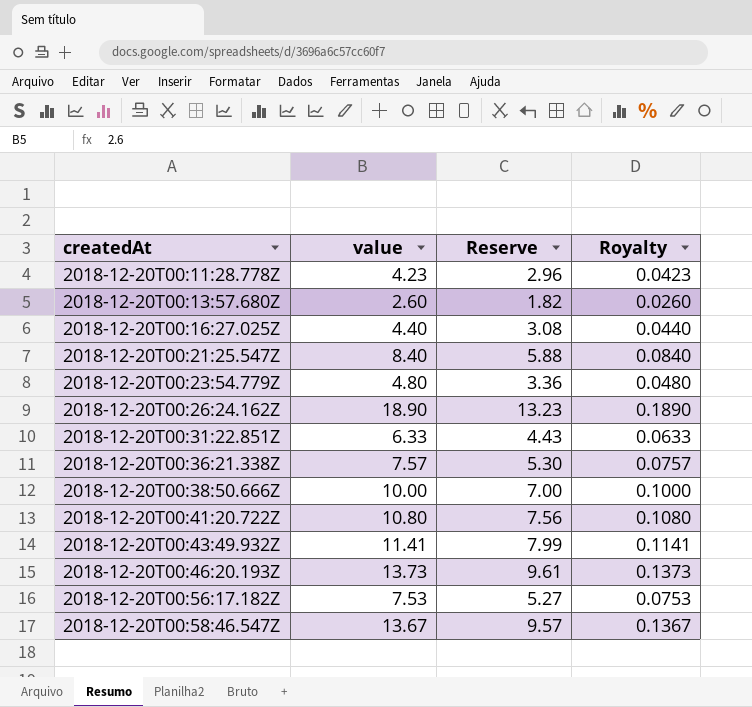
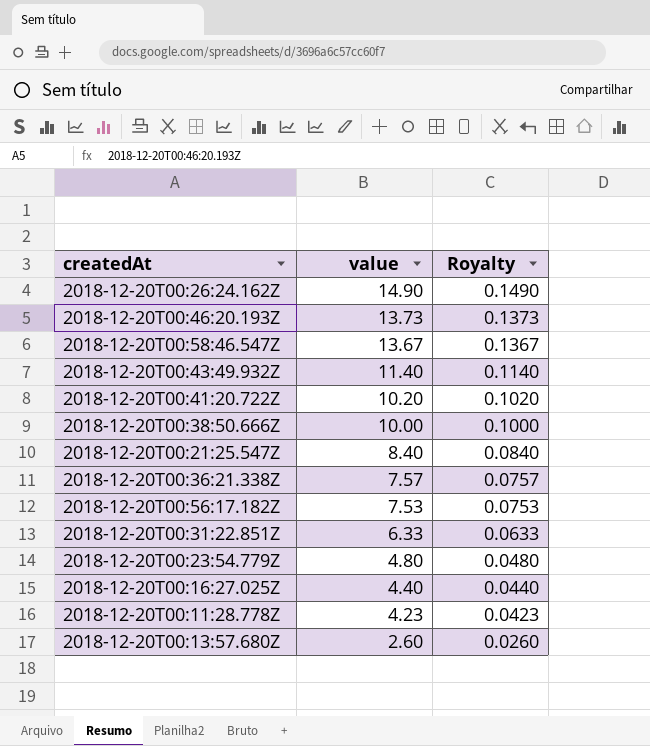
row order: createdAt ascending -> value descending
column Reserve | formula: [value] * 0.7 -> none
2018-12-20T00:26:24.162Z | value: 18.90 -> 14.90
2018-12-20T00:26:24.162Z | Royalty: 0.1890 -> 0.1490
2018-12-20T00:43:49.932Z | value: 11.41 -> 11.40
2018-12-20T00:43:49.932Z | Royalty: 0.1141 -> 0.1140
2018-12-20T00:41:20.722Z | value: 10.80 -> 10.20
2018-12-20T00:41:20.722Z | Royalty: 0.1080 -> 0.1020

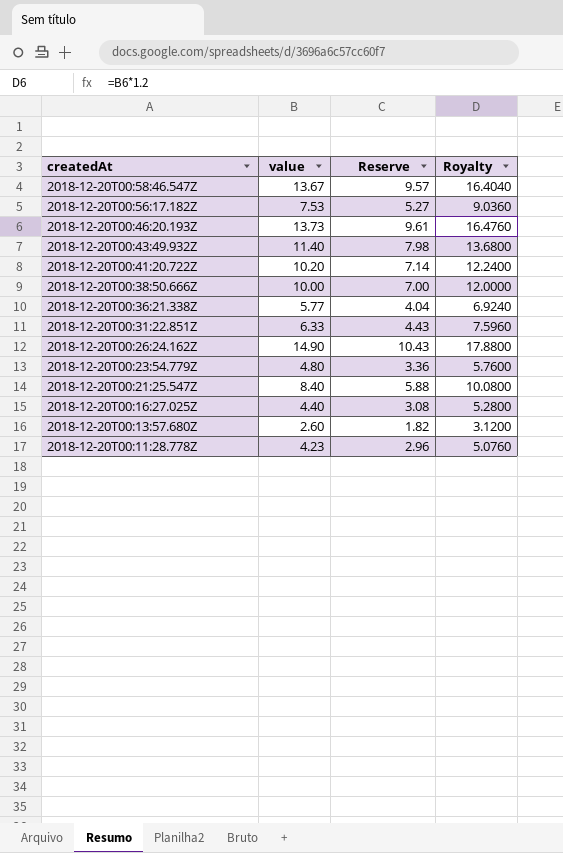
row order: value descending -> createdAt descending
column Reserve | formula: none -> [value] * 0.7
column Royalty | formula: [value] * 0.01 -> [value] * 1.2
2018-12-20T00:36:21.338Z | value: 7.57 -> 5.77

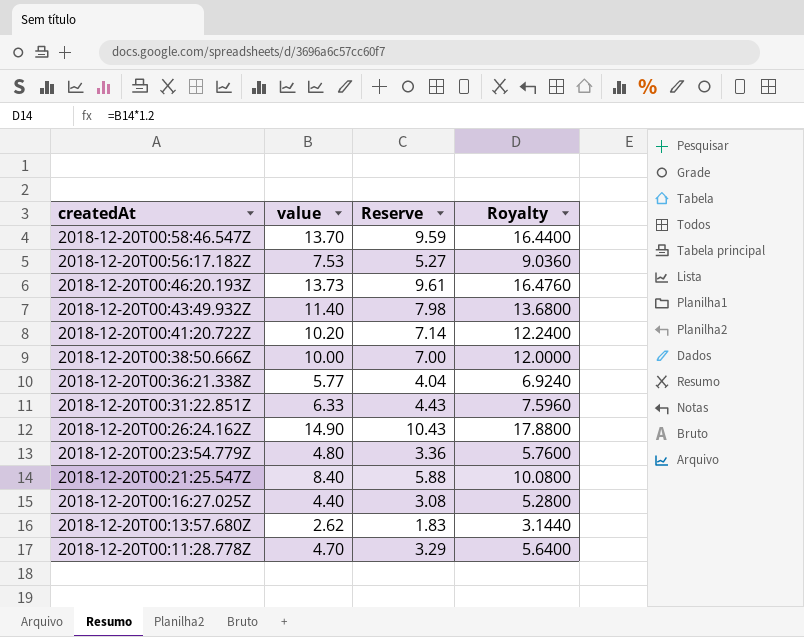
2018-12-20T00:58:46.547Z | value: 13.67 -> 13.70
2018-12-20T00:58:46.547Z | Reserve: 9.57 -> 9.59
2018-12-20T00:58:46.547Z | Royalty: 16.4040 -> 16.4400
2018-12-20T00:13:57.680Z | value: 2.60 -> 2.62
2018-12-20T00:13:57.680Z | Reserve: 1.82 -> 1.83
2018-12-20T00:13:57.680Z | Royalty: 3.1200 -> 3.1440
2018-12-20T00:11:28.778Z | value: 4.23 -> 4.70
2018-12-20T00:11:28.778Z | Reserve: 2.96 -> 3.29
2018-12-20T00:11:28.778Z | Royalty: 5.0760 -> 5.6400

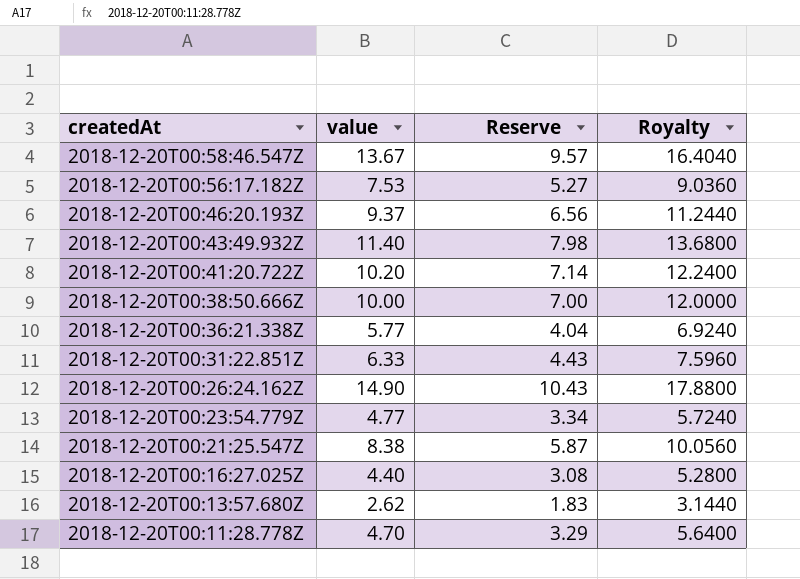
2018-12-20T00:58:46.547Z | value: 13.70 -> 13.67
2018-12-20T00:58:46.547Z | Reserve: 9.59 -> 9.57
2018-12-20T00:58:46.547Z | Royalty: 16.4400 -> 16.4040
2018-12-20T00:46:20.193Z | value: 13.73 -> 9.37
2018-12-20T00:46:20.193Z | Reserve: 9.61 -> 6.56
2018-12-20T00:46:20.193Z | Royalty: 16.4760 -> 11.2440
2018-12-20T00:23:54.779Z | value: 4.80 -> 4.77
2018-12-20T00:23:54.779Z | Reserve: 3.36 -> 3.34
2018-12-20T00:23:54.779Z | Royalty: 5.7600 -> 5.7240
2018-12-20T00:21:25.547Z | value: 8.40 -> 8.38
2018-12-20T00:21:25.547Z | Reserve: 5.88 -> 5.87
2018-12-20T00:21:25.547Z | Royalty: 10.0800 -> 10.0560

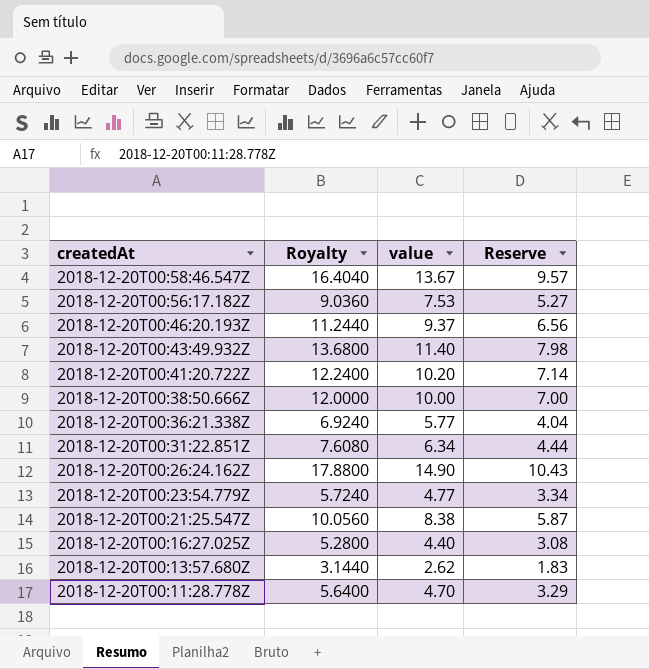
column Royalty | position: 4 -> 2
2018-12-20T00:31:22.851Z | Royalty: 7.5960 -> 7.6080
2018-12-20T00:31:22.851Z | value: 6.33 -> 6.34
2018-12-20T00:31:22.851Z | Reserve: 4.43 -> 4.44

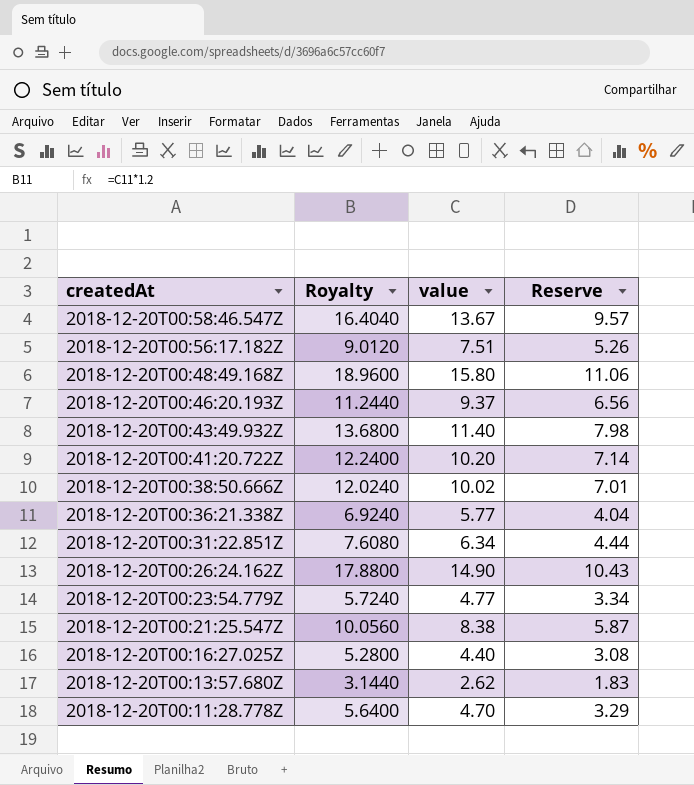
2018-12-20T00:56:17.182Z | Royalty: 9.0360 -> 9.0120
2018-12-20T00:56:17.182Z | value: 7.53 -> 7.51
2018-12-20T00:56:17.182Z | Reserve: 5.27 -> 5.26
row 2018-12-20T00:48:49.168Z: none -> 18.9600 | 15.80 | 11.06
2018-12-20T00:38:50.666Z | Royalty: 12.0000 -> 12.0240
2018-12-20T00:38:50.666Z | value: 10.00 -> 10.02
2018-12-20T00:38:50.666Z | Reserve: 7.00 -> 7.01

